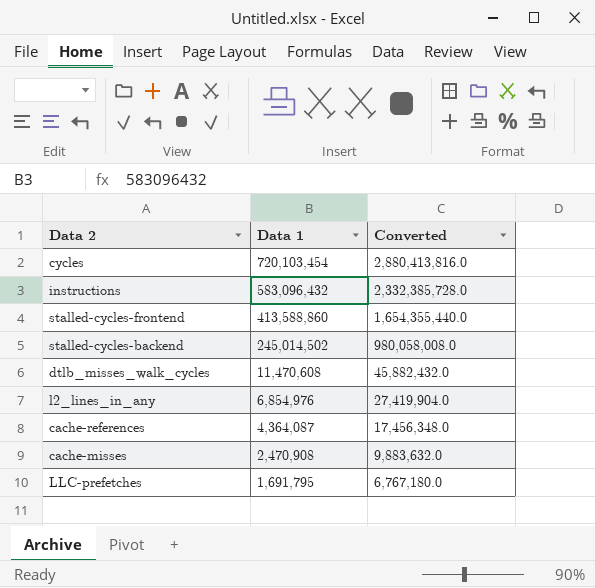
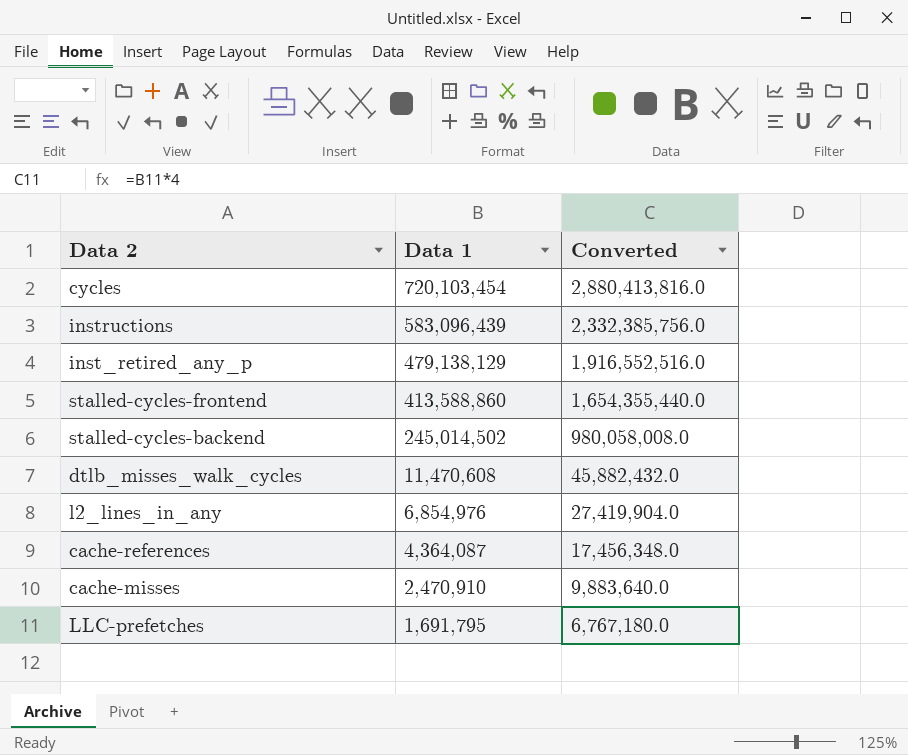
instructions | Data 1: 583,096,432 -> 583,096,439
instructions | Converted: 2,332,385,728.0 -> 2,332,385,756.0
row inst_retired_any_p: none -> 479,138,129 | 1,916,552,516.0
cache-misses | Data 1: 2,470,908 -> 2,470,910
cache-misses | Converted: 9,883,632.0 -> 9,883,640.0

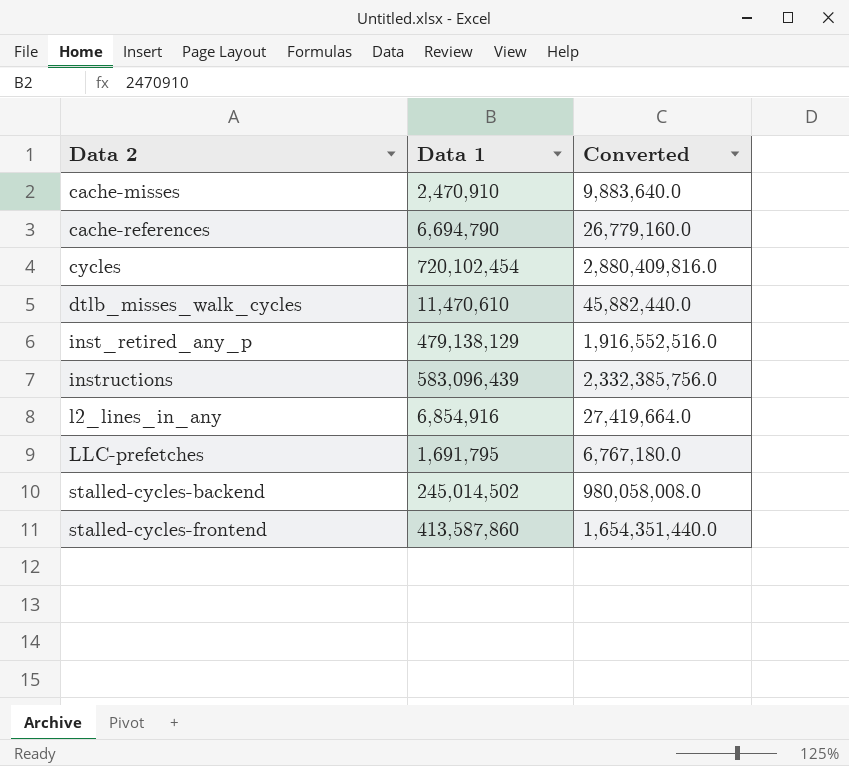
row order: Data 1 descending -> Data 2 ascending
cache-references | Data 1: 4,364,087 -> 6,694,790
cache-references | Converted: 17,456,348.0 -> 26,779,160.0
cycles | Data 1: 720,103,454 -> 720,102,454
cycles | Converted: 2,880,413,816.0 -> 2,880,409,816.0
dtlb_misses_walk_cycles | Data 1: 11,470,608 -> 11,470,610
dtlb_misses_walk_cycles | Converted: 45,882,432.0 -> 45,882,440.0
l2_lines_in_any | Data 1: 6,854,976 -> 6,854,916
l2_lines_in_any | Converted: 27,419,904.0 -> 27,419,664.0
stalled-cycles-frontend | Data 1: 413,588,860 -> 413,587,860
stalled-cycles-frontend | Converted: 1,654,355,440.0 -> 1,654,351,440.0

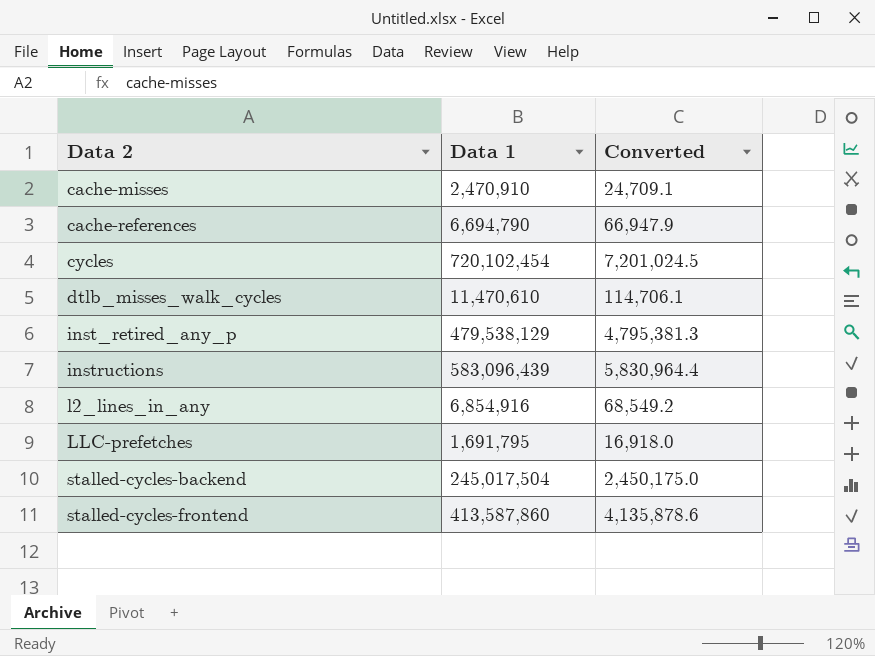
column Converted | formula: [Data 1] * 4 -> [Data 1] * 0.01
inst_retired_any_p | Data 1: 479,138,129 -> 479,538,129
stalled-cycles-backend | Data 1: 245,014,502 -> 245,017,504

